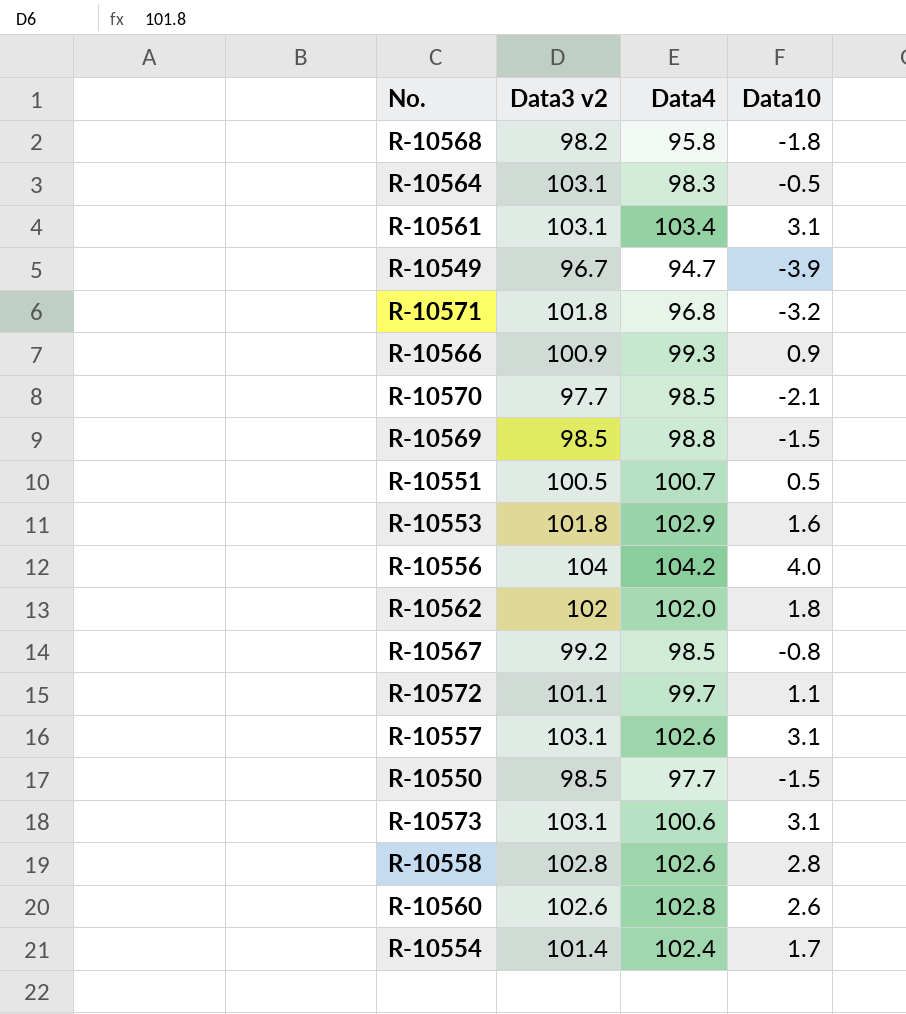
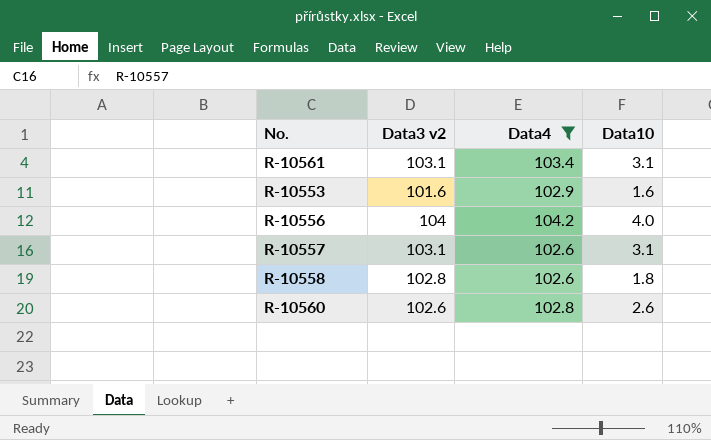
filter: none -> Data4 >= 102.6
R-10553 | Data3 v2: 101.8 -> 101.6
R-10558 | Data10: 2.8 -> 1.8

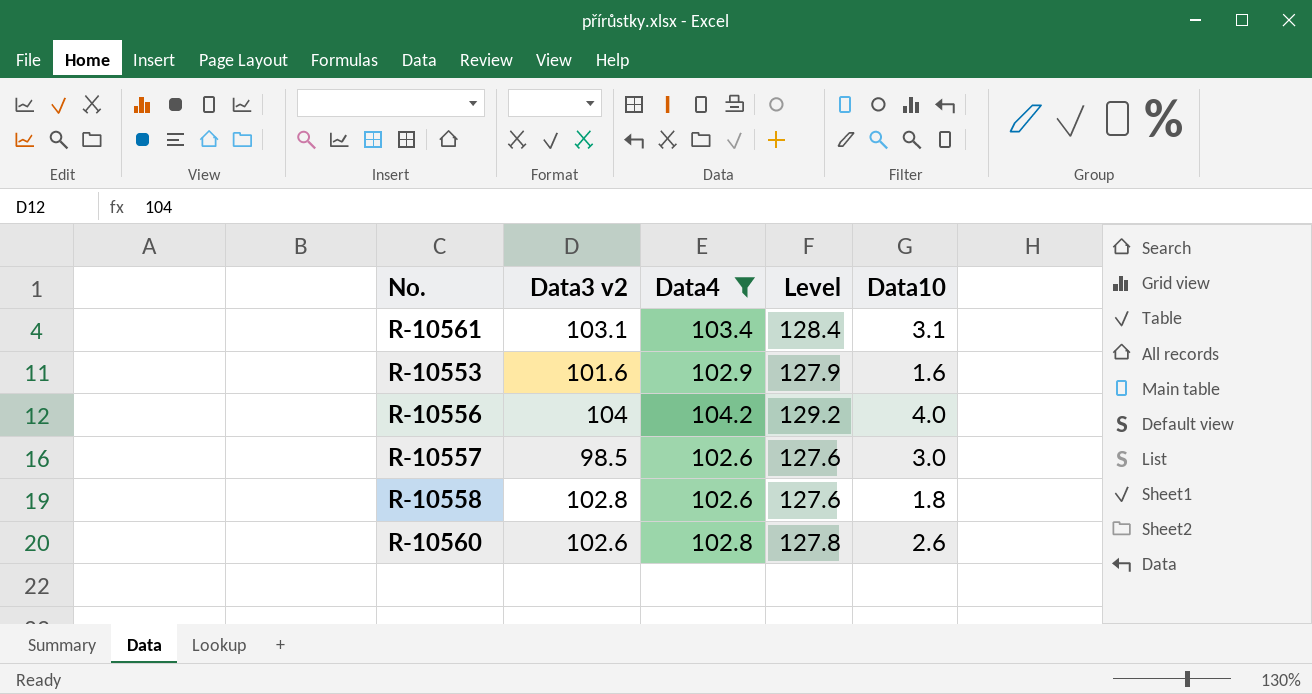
column Level | formula: none -> [Data4] + 25
R-10557 | Data3 v2: 103.1 -> 98.5
R-10557 | Data10: 3.1 -> 3.0

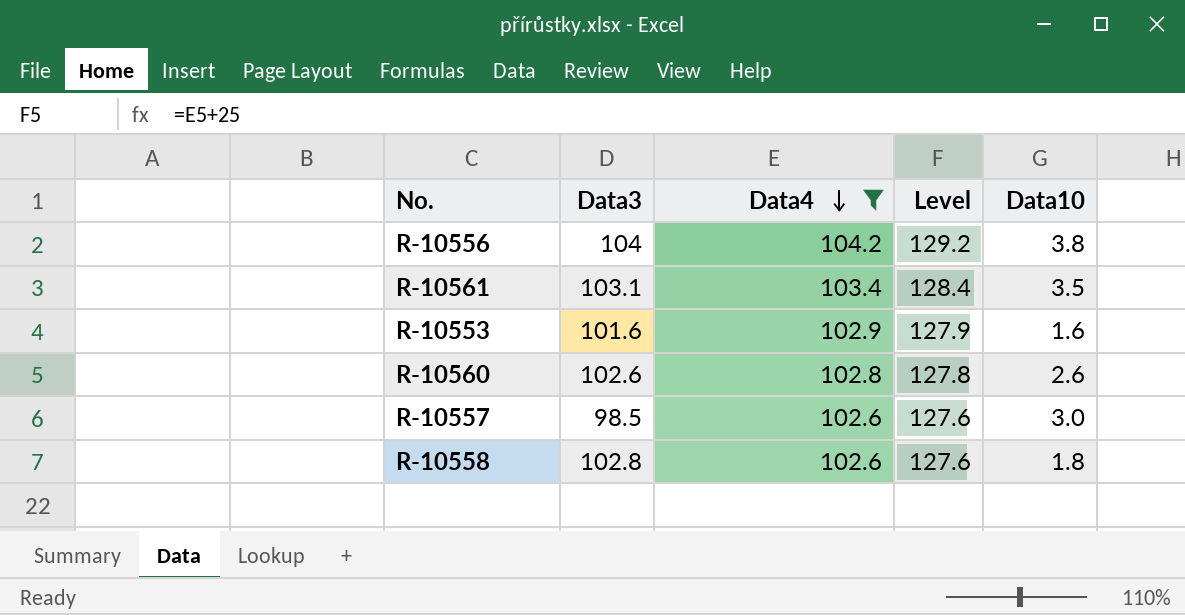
row order: none -> Data4 descending
column name: Data3 v2 -> Data3
R-10556 | Data10: 4.0 -> 3.8
R-10561 | Data10: 3.1 -> 3.5

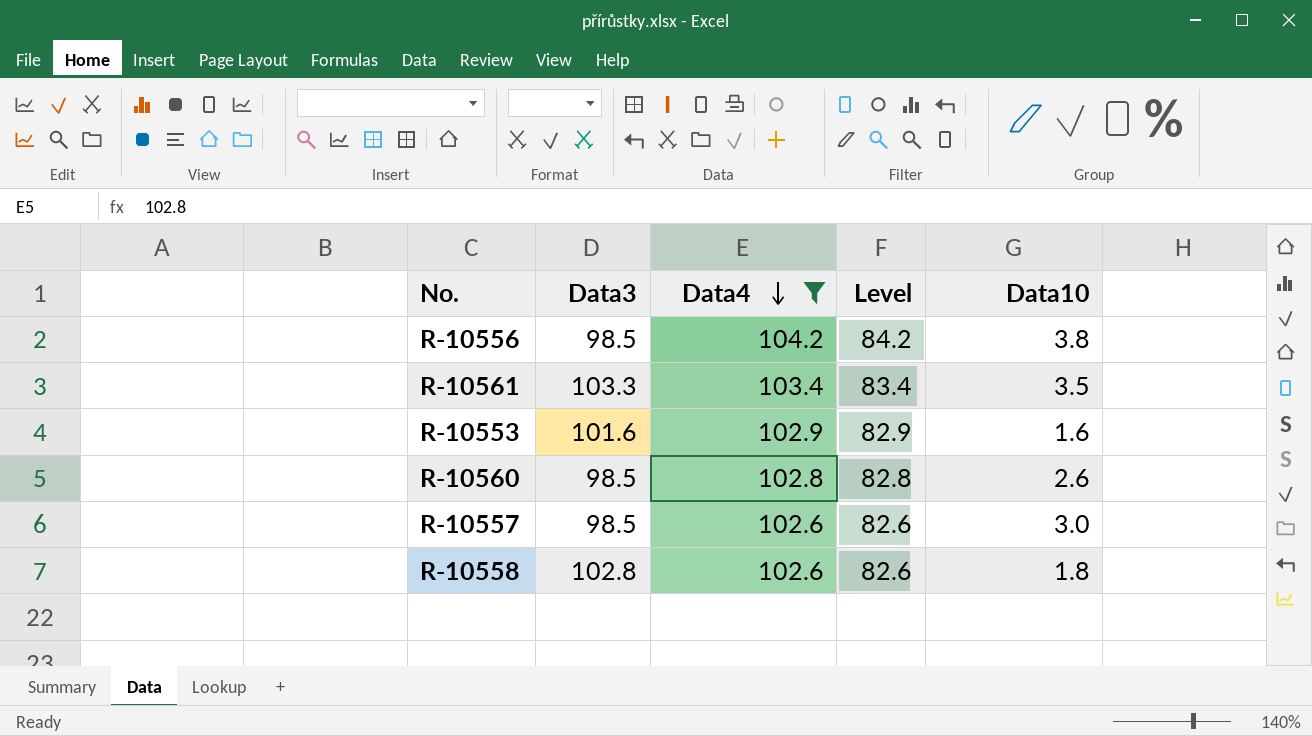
column Level | formula: [Data4] + 25 -> [Data4] - 20
R-10556 | Data3: 104 -> 98.5
R-10561 | Data3: 103.1 -> 103.3
R-10560 | Data3: 102.6 -> 98.5

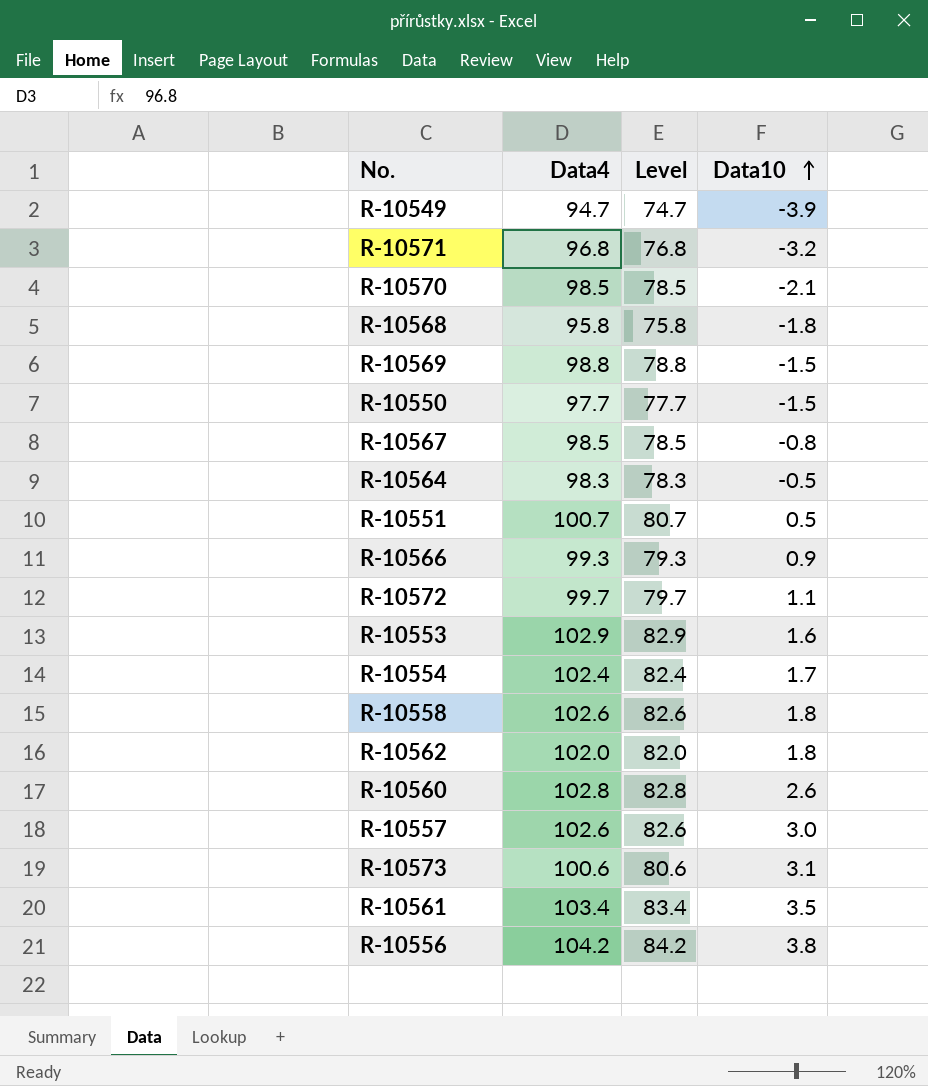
filter: Data4 >= 102.6 -> none
row order: Data4 descending -> Data10 ascending
column Data3 | position: 2 -> none

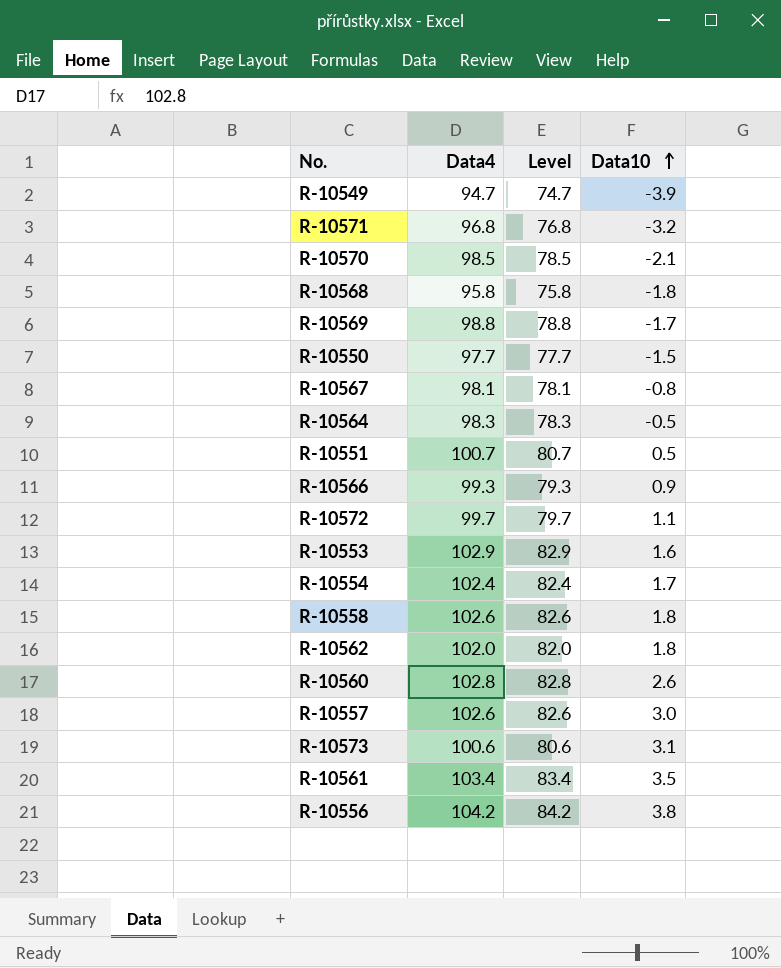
R-10569 | Data10: -1.5 -> -1.7
R-10567 | Data4: 98.5 -> 98.1
R-10567 | Level: 78.5 -> 78.1

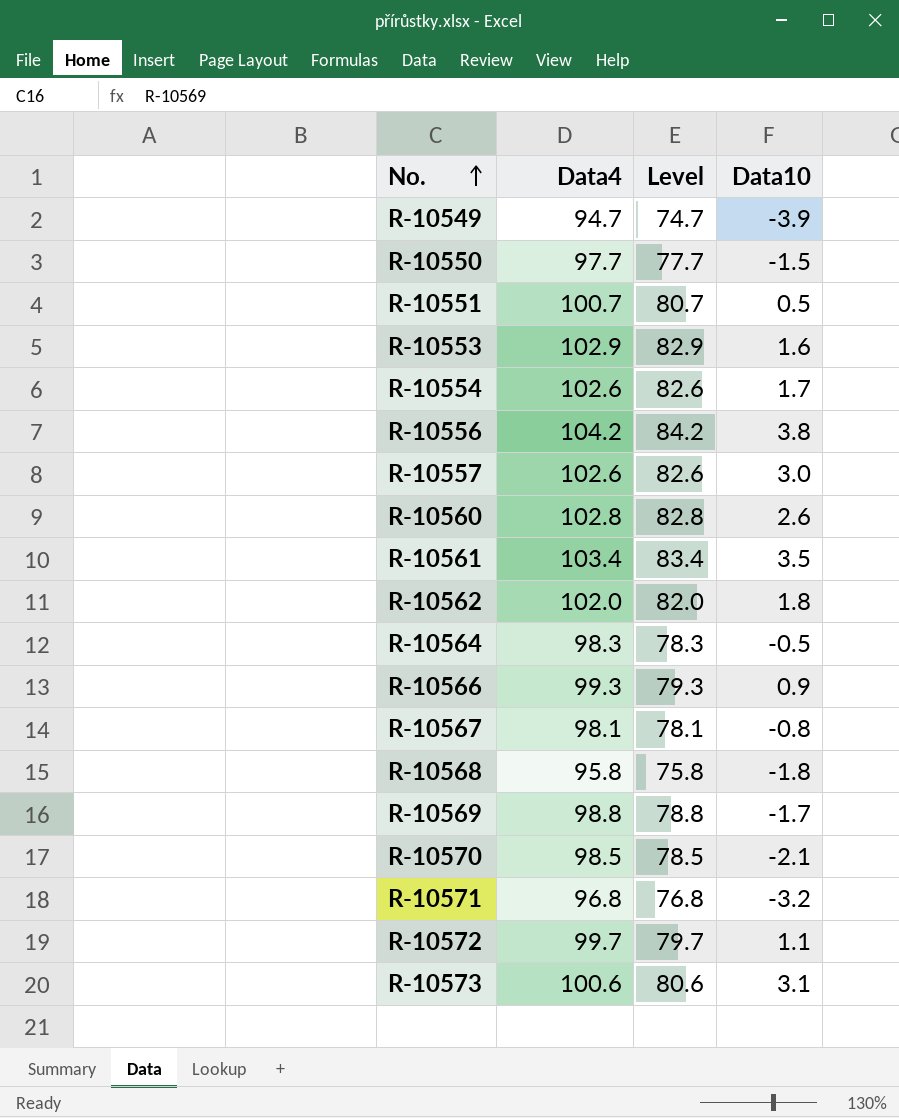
row order: Data10 ascending -> No. ascending
row R-10558: 102.6 | 82.6 | 1.8 -> none
R-10554 | Data4: 102.4 -> 102.6
R-10554 | Level: 82.4 -> 82.6

